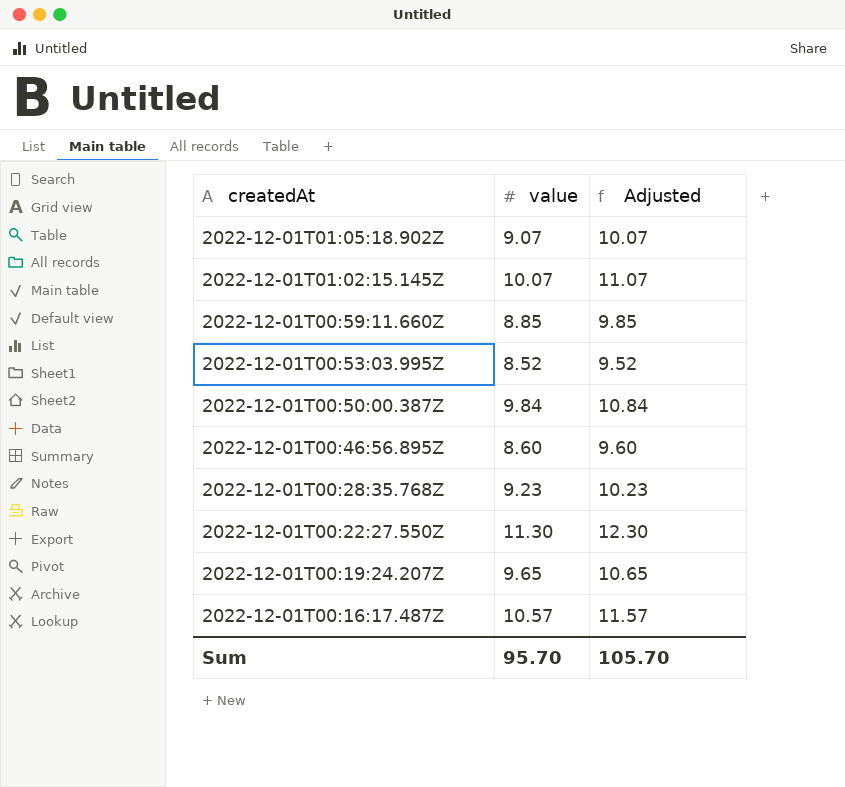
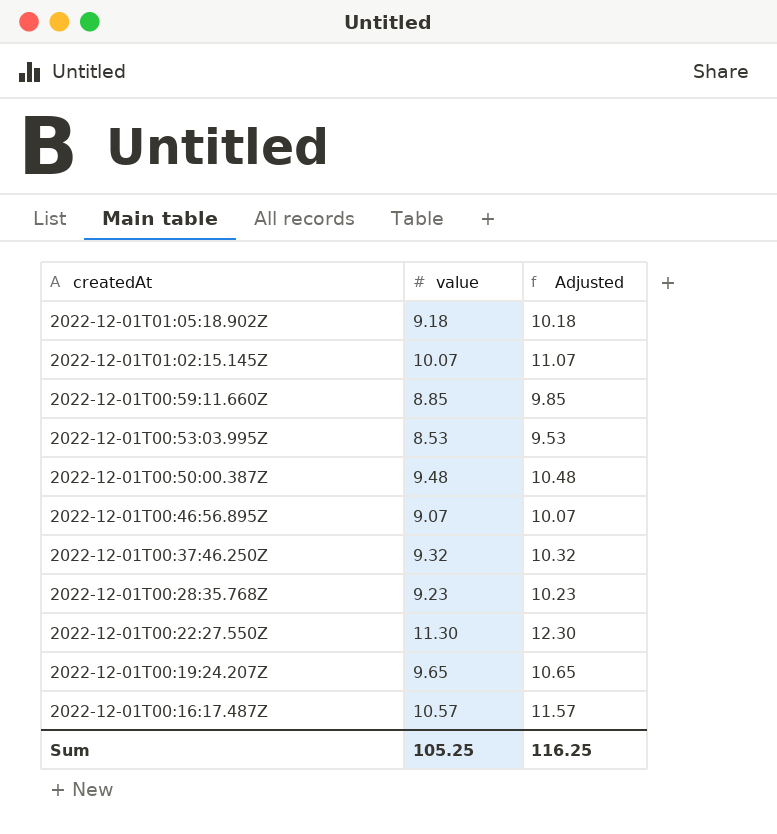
2022-12-01T01:05:18.902Z | value: 9.07 -> 9.18
2022-12-01T01:05:18.902Z | Adjusted: 10.07 -> 10.18
2022-12-01T00:53:03.995Z | value: 8.52 -> 8.53
2022-12-01T00:53:03.995Z | Adjusted: 9.52 -> 9.53
2022-12-01T00:50:00.387Z | value: 9.84 -> 9.48
2022-12-01T00:50:00.387Z | Adjusted: 10.84 -> 10.48
2022-12-01T00:46:56.895Z | value: 8.60 -> 9.07
2022-12-01T00:46:56.895Z | Adjusted: 9.60 -> 10.07
row 2022-12-01T00:37:46.250Z: none -> 9.32 | 10.32
Sum | value: 95.70 -> 105.25
Sum | Adjusted: 105.70 -> 116.25

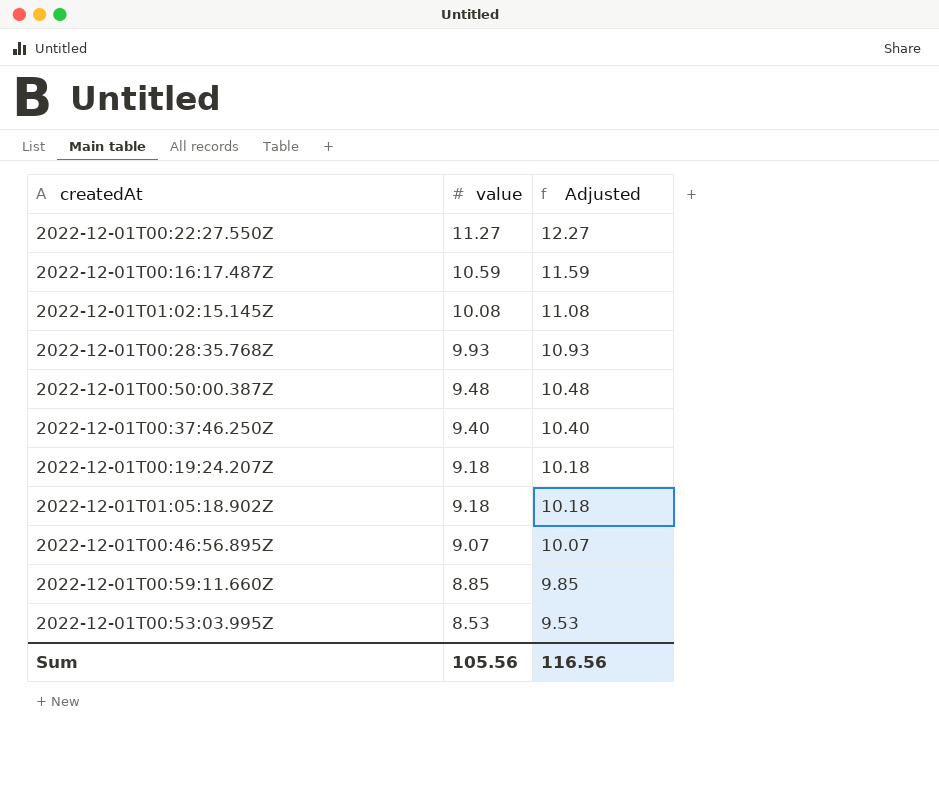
row order: createdAt descending -> value descending
2022-12-01T00:22:27.550Z | value: 11.30 -> 11.27
2022-12-01T00:22:27.550Z | Adjusted: 12.30 -> 12.27
2022-12-01T00:16:17.487Z | value: 10.57 -> 10.59
2022-12-01T00:16:17.487Z | Adjusted: 11.57 -> 11.59
2022-12-01T01:02:15.145Z | value: 10.07 -> 10.08
2022-12-01T01:02:15.145Z | Adjusted: 11.07 -> 11.08
2022-12-01T00:28:35.768Z | value: 9.23 -> 9.93
2022-12-01T00:28:35.768Z | Adjusted: 10.23 -> 10.93
2022-12-01T00:37:46.250Z | value: 9.32 -> 9.40
2022-12-01T00:37:46.250Z | Adjusted: 10.32 -> 10.40
2022-12-01T00:19:24.207Z | value: 9.65 -> 9.18
2022-12-01T00:19:24.207Z | Adjusted: 10.65 -> 10.18
Sum | value: 105.25 -> 105.56
Sum | Adjusted: 116.25 -> 116.56

